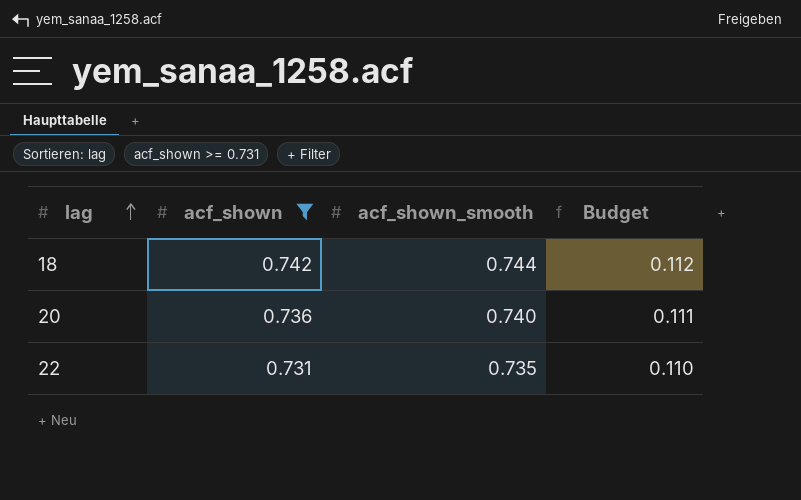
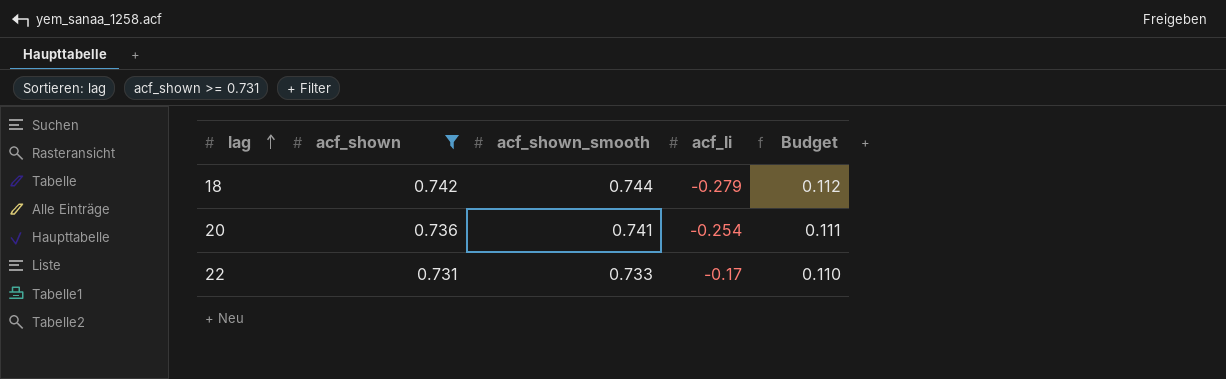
column acf_li | position: none -> 4
20 | acf_shown_smooth: 0.740 -> 0.741
22 | acf_shown_smooth: 0.735 -> 0.733

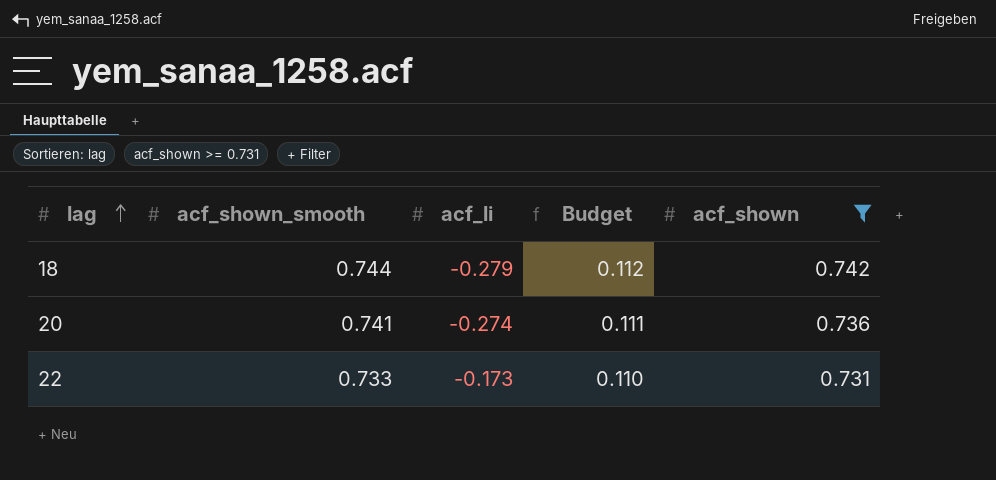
column acf_shown | position: 2 -> 5
20 | acf_li: -0.254 -> -0.274
22 | acf_li: -0.17 -> -0.173

